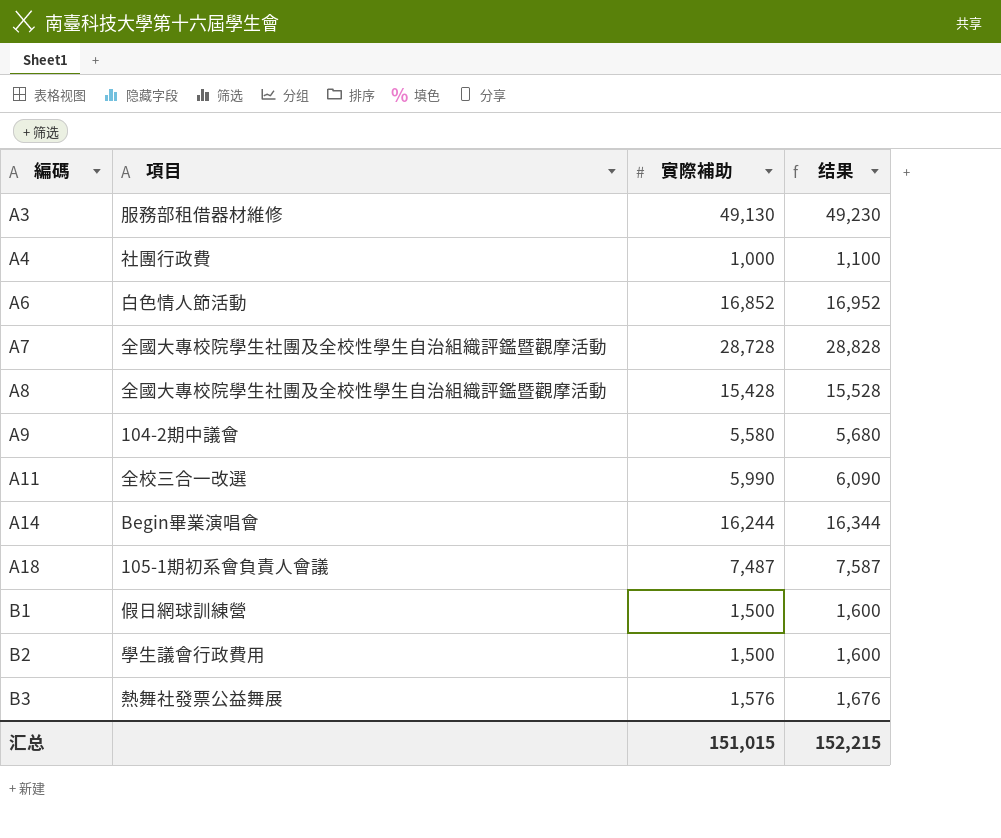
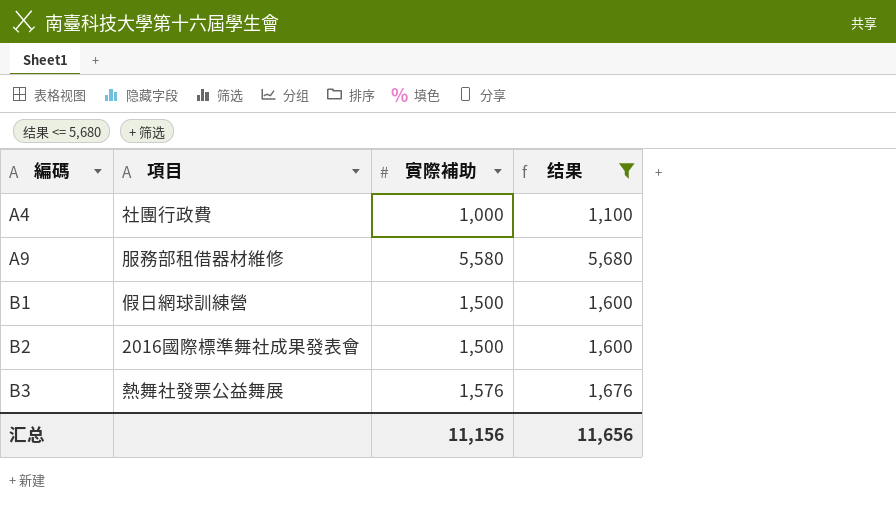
filter: none -> 结果 <= 5,680
A9 | 項目: 104-2期中議會 -> 服務部租借器材維修
B2 | 項目: 學生議會行政費用 -> 2016國際標準舞社成果發表會
汇总 | 實際補助: 151,015 -> 11,156
汇总 | 结果: 152,215 -> 11,656

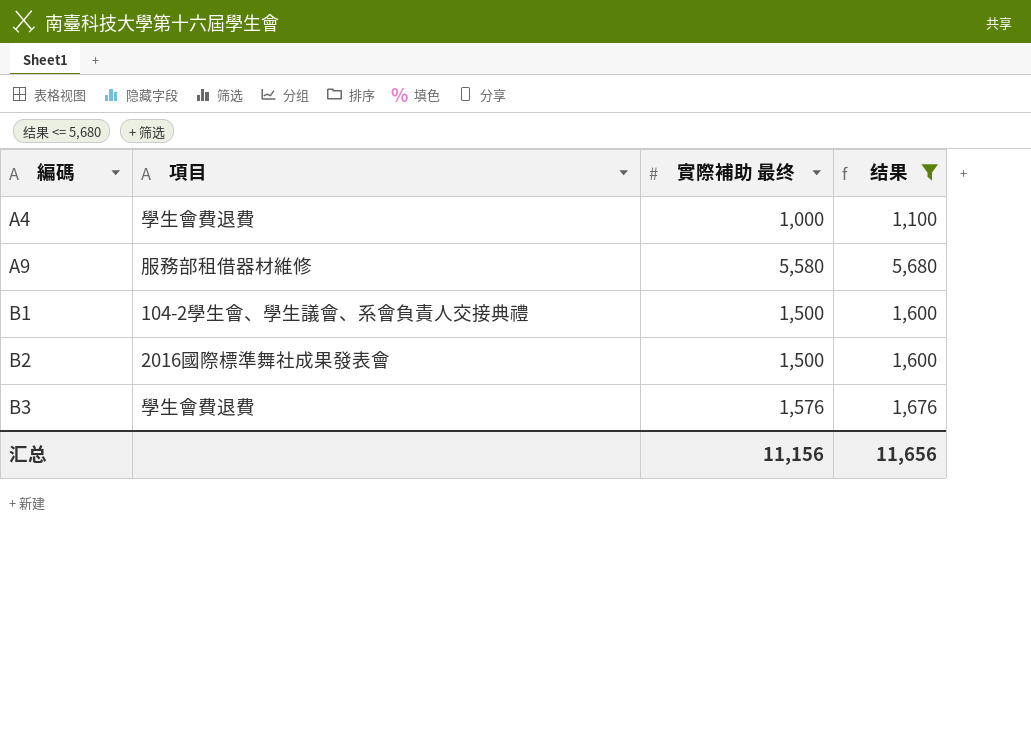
column name: 實際補助 -> 實際補助 最终
A4 | 項目: 社團行政費 -> 學生會費退費
B1 | 項目: 假日網球訓練營 -> 104-2學生會、學生議會、系會負責人交接典禮
B3 | 項目: 熱舞社發票公益舞展 -> 學生會費退費

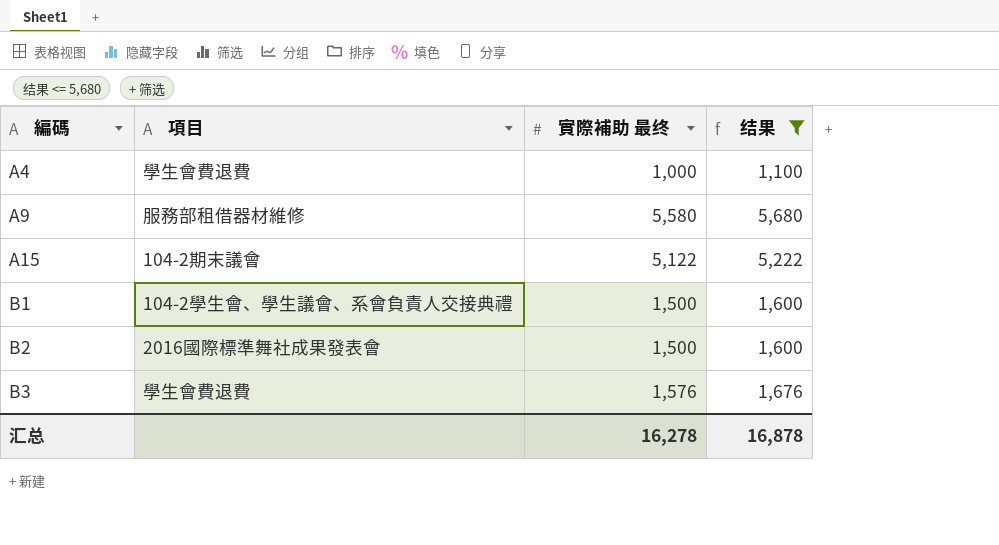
row A15: none -> 104-2期末議會 | 5,122 | 5,222
汇总 | 實際補助 最终: 11,156 -> 16,278
汇总 | 结果: 11,656 -> 16,878

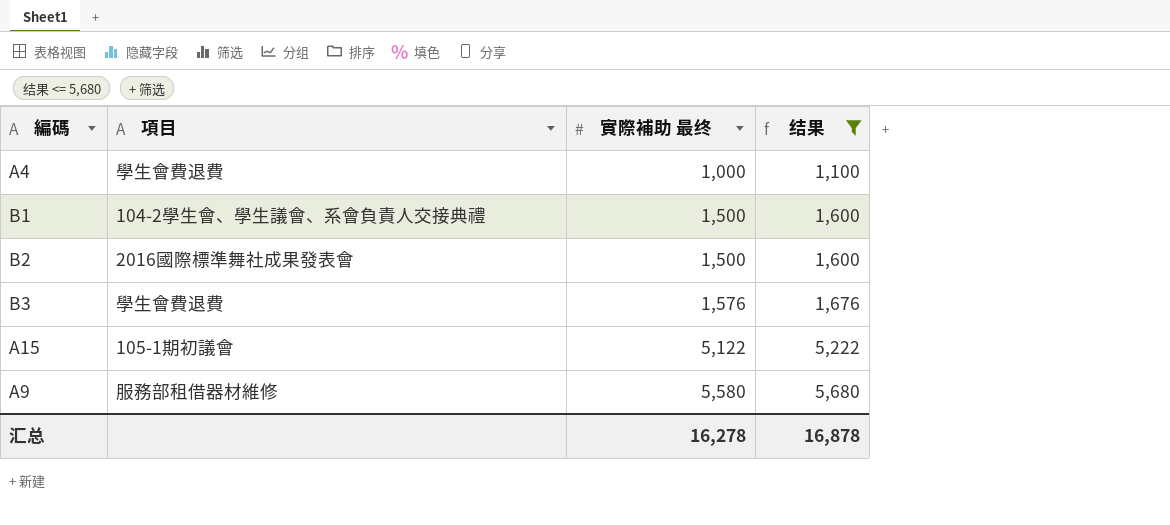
row order: 編碼 ascending -> 實際補助 最终 ascending
A15 | 項目: 104-2期末議會 -> 105-1期初議會

